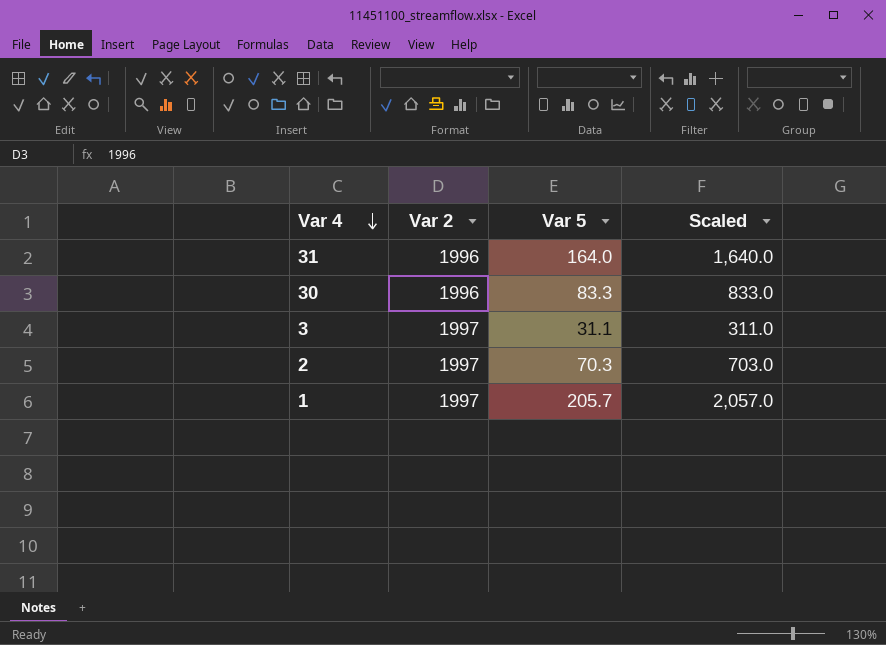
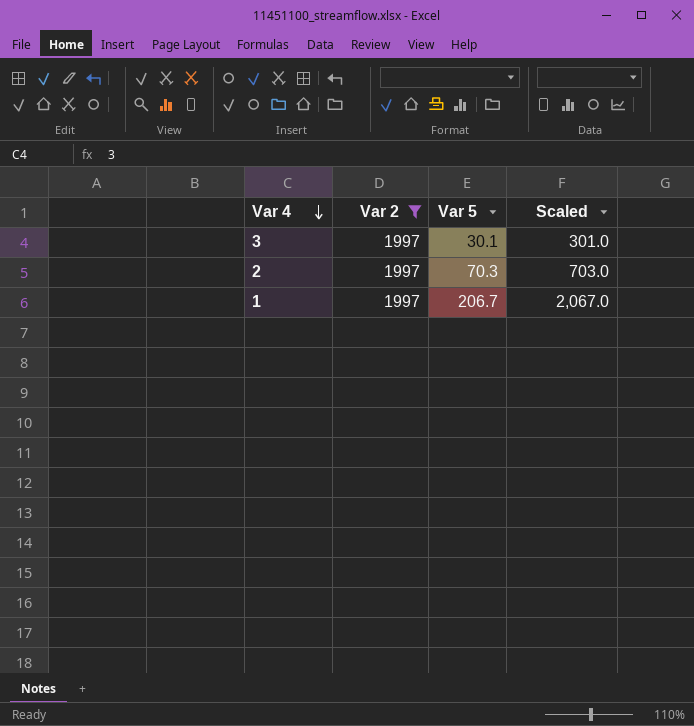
filter: none -> Var 2 = 1997
3 | Var 5: 31.1 -> 30.1
3 | Scaled: 311.0 -> 301.0
1 | Var 5: 205.7 -> 206.7
1 | Scaled: 2,057.0 -> 2,067.0

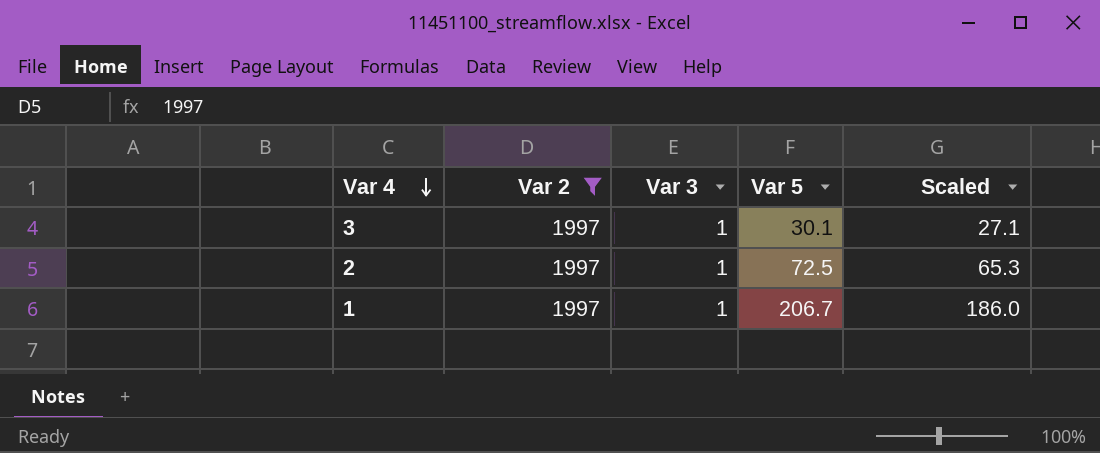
column Var 3 | position: none -> 3
column Scaled | formula: [Var 5] * 10 -> [Var 5] * 0.9
2 | Var 5: 70.3 -> 72.5

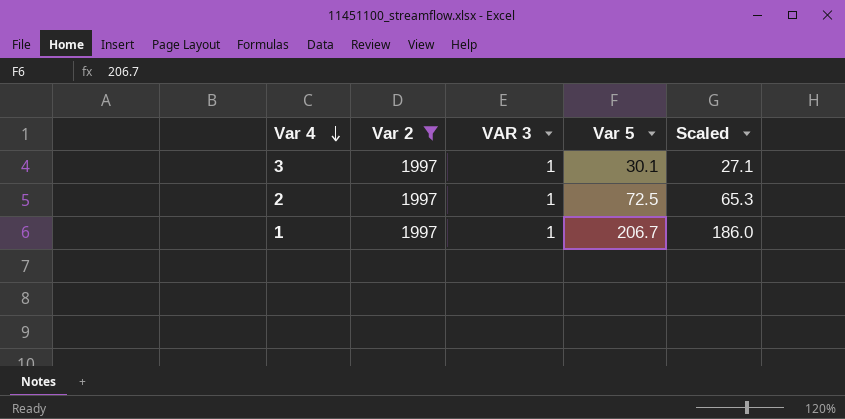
column name: Var 3 -> VAR 3

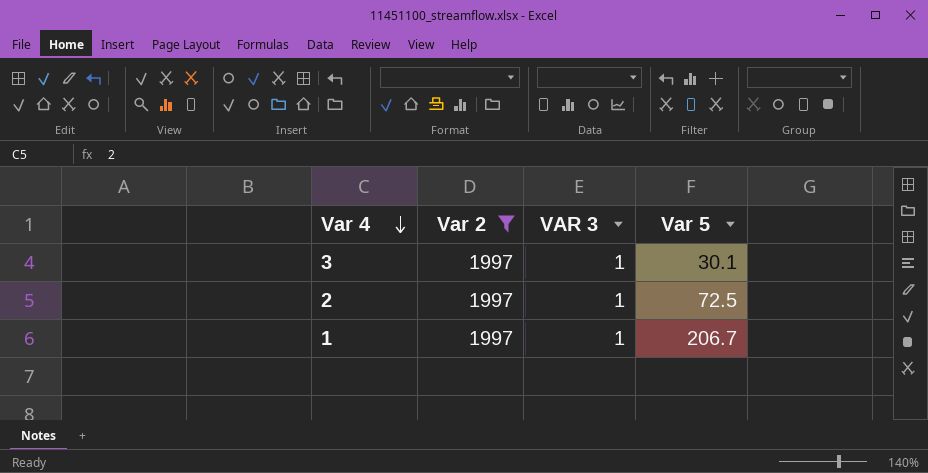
column Scaled | formula: [Var 5] * 0.9 -> none

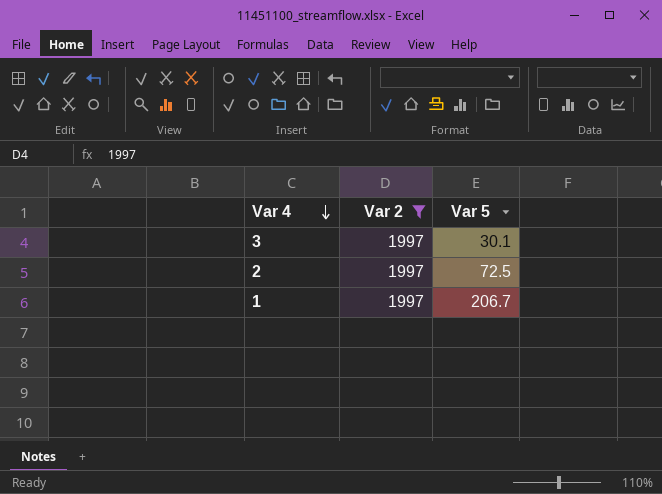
column VAR 3 | position: 3 -> none

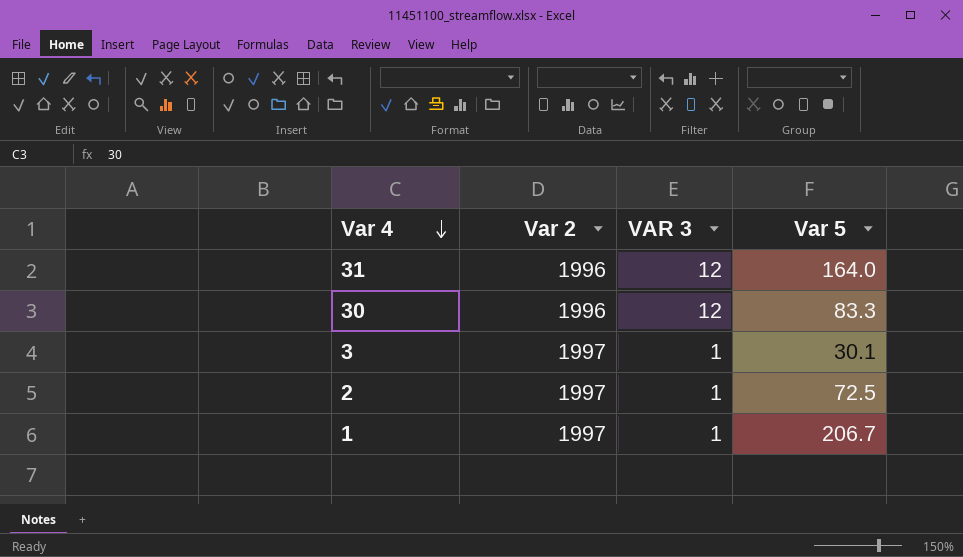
filter: Var 2 = 1997 -> none
column VAR 3 | position: none -> 3

